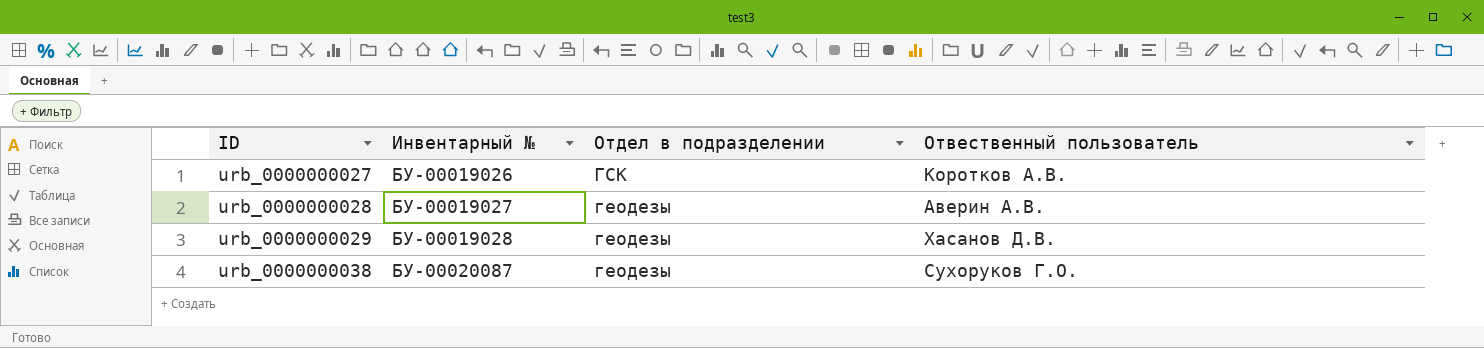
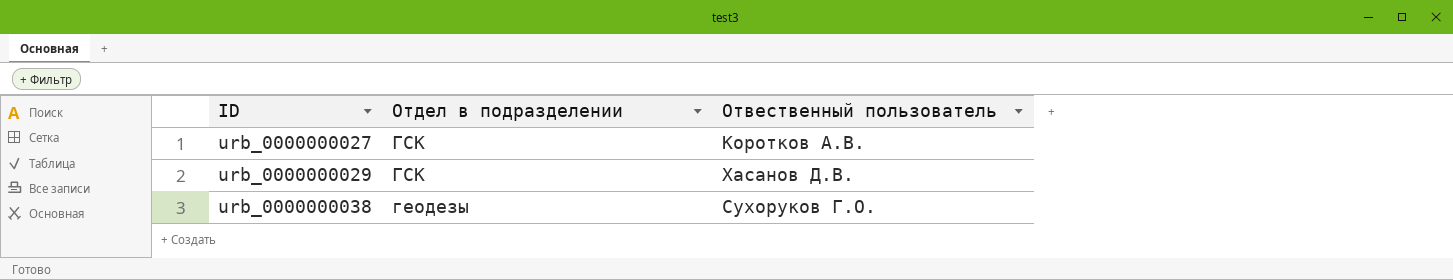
column Инвентарный № | position: 2 -> none
row urb_0000000028: БУ-00019027 | геодезы | Аверин А.В. -> none
urb_0000000029 | Отдел в подразделении: геодезы -> ГСК

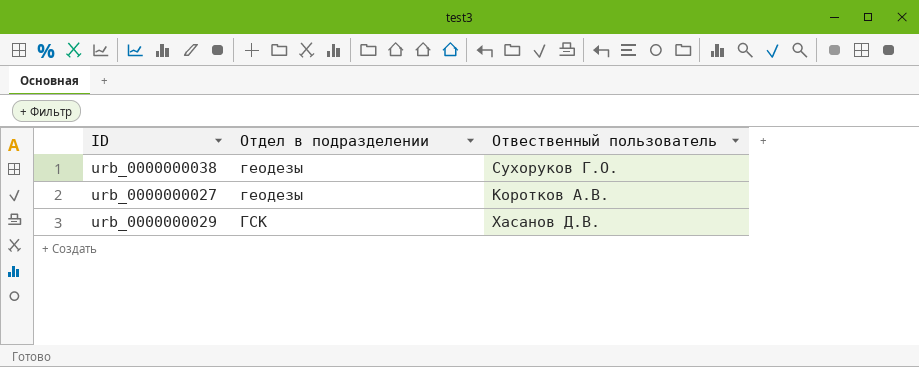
row order: ID ascending -> Отдел в подразделении ascending
urb_0000000027 | Отдел в подразделении: ГСК -> геодезы

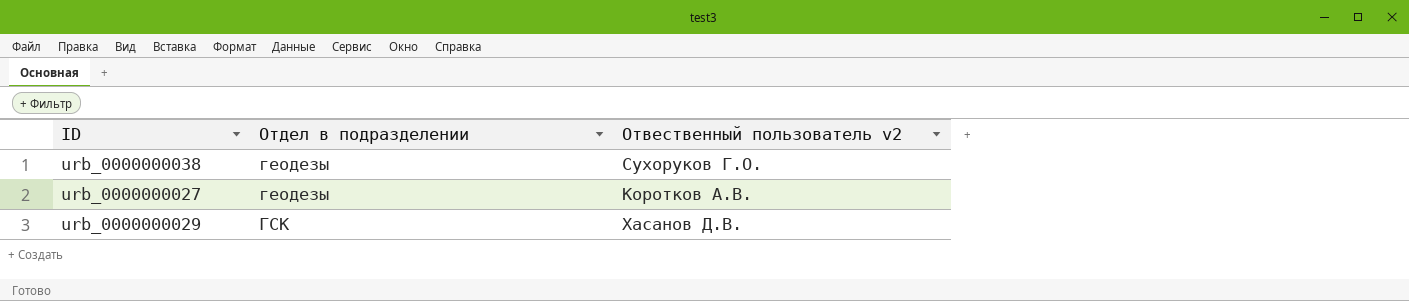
column name: Отвественный пользователь -> Отвественный пользователь v2

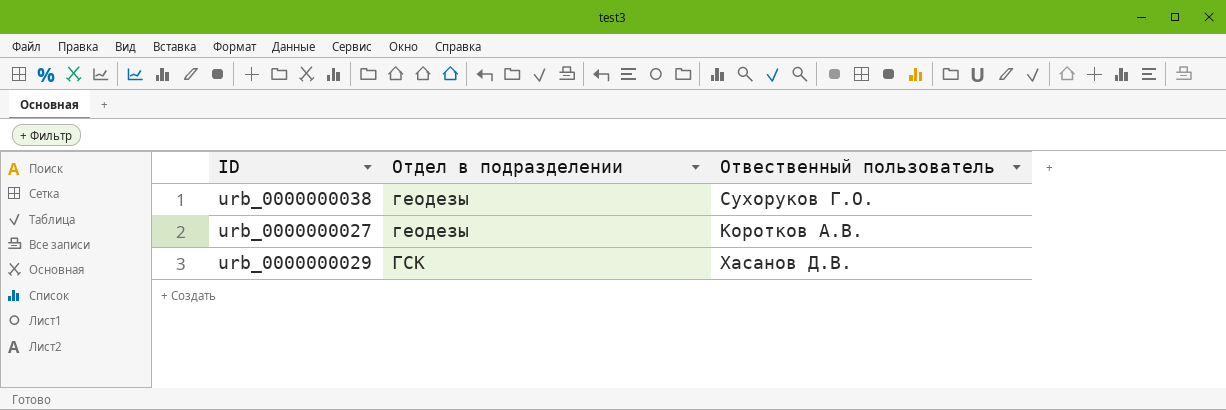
column name: Отвественный пользователь v2 -> Отвественный пользователь

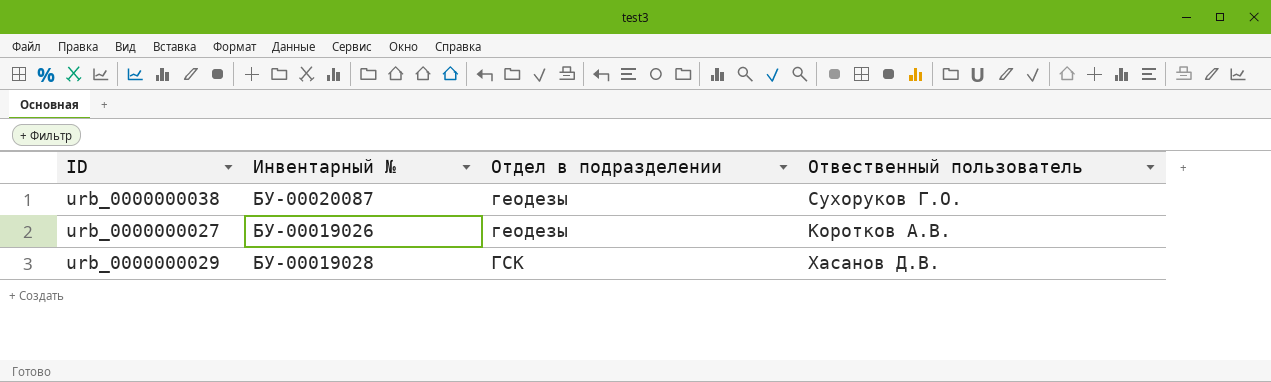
column Инвентарный № | position: none -> 2

